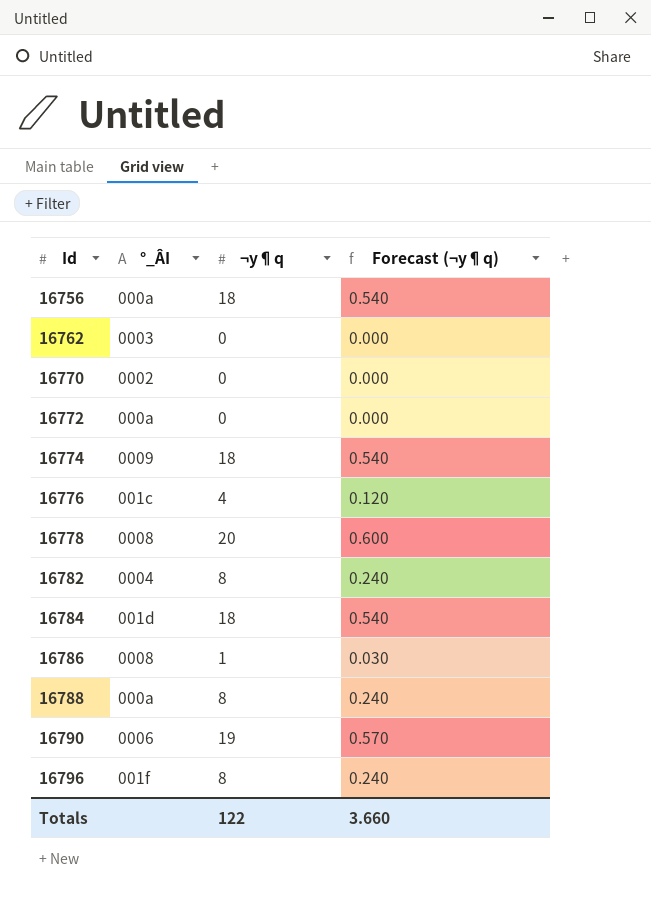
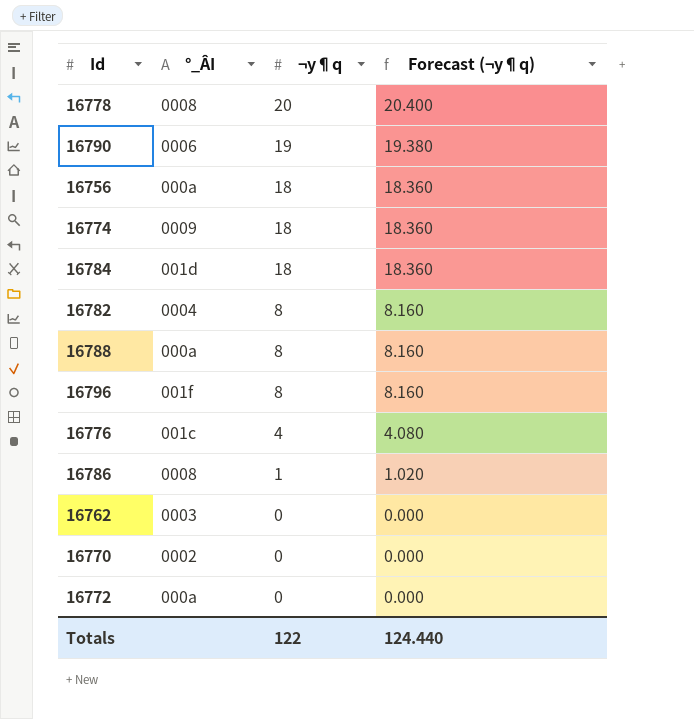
row order: Id ascending -> ¬y¶q descending
column Forecast (¬y¶q) | formula: [¬y¶q] * 0.03 -> [¬y¶q] * 1.02
Totals | Forecast (¬y¶q): 3.660 -> 124.440

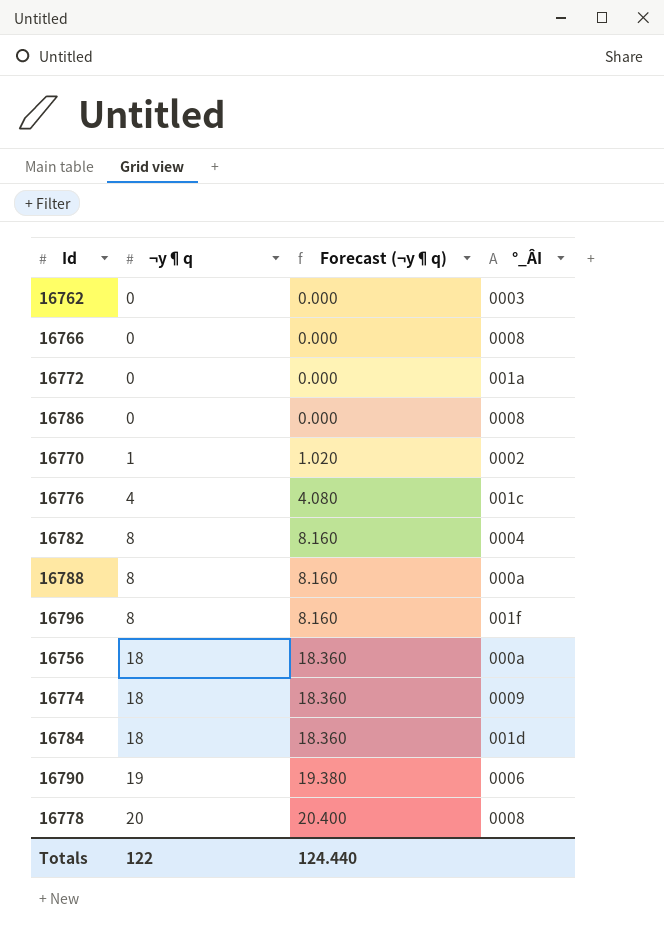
row order: ¬y¶q descending -> ¬y¶q ascending
column °_ÂI | position: 2 -> 4
row 16766: none -> 0 | 0.000 | 0008
16772 | °_ÂI: 000a -> 001a
16786 | ¬y¶q: 1 -> 0
16786 | Forecast (¬y¶q): 1.020 -> 0.000
16770 | ¬y¶q: 0 -> 1
16770 | Forecast (¬y¶q): 0.000 -> 1.020

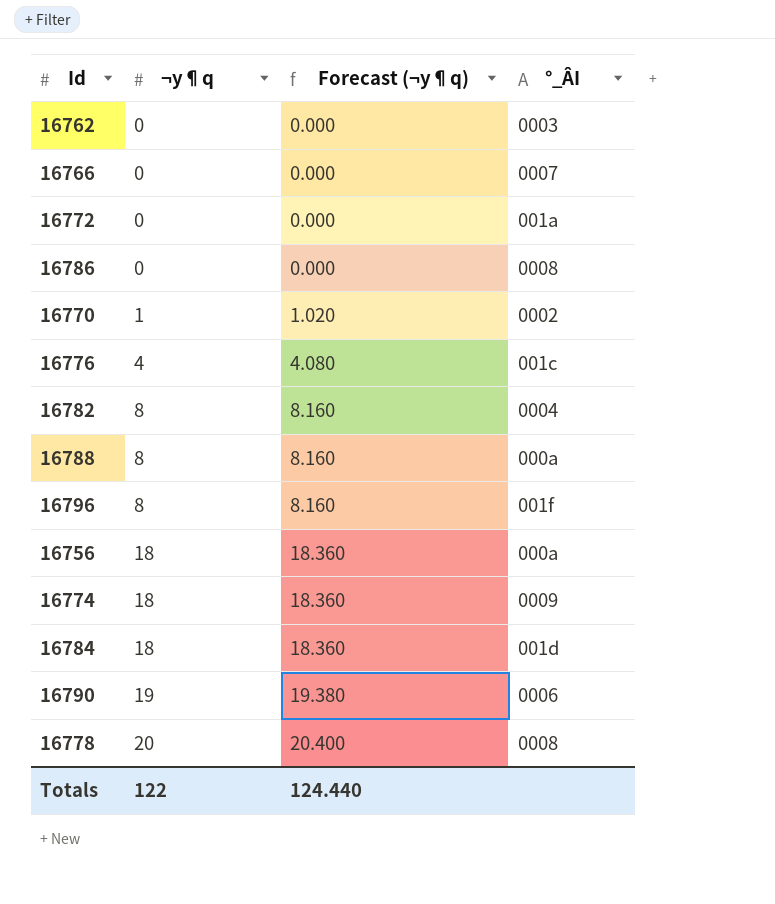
16766 | °_ÂI: 0008 -> 0007

